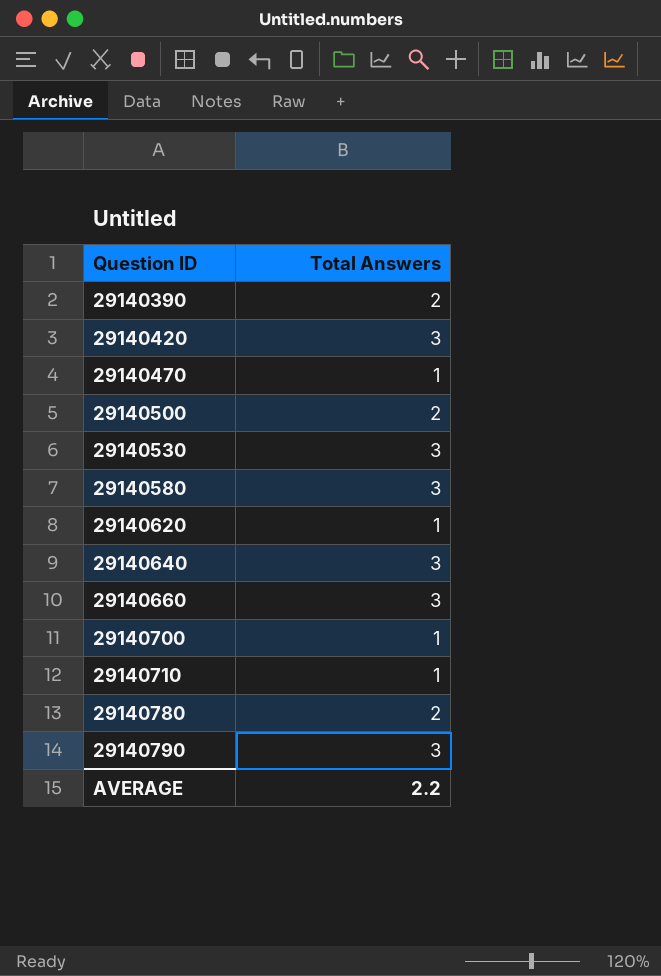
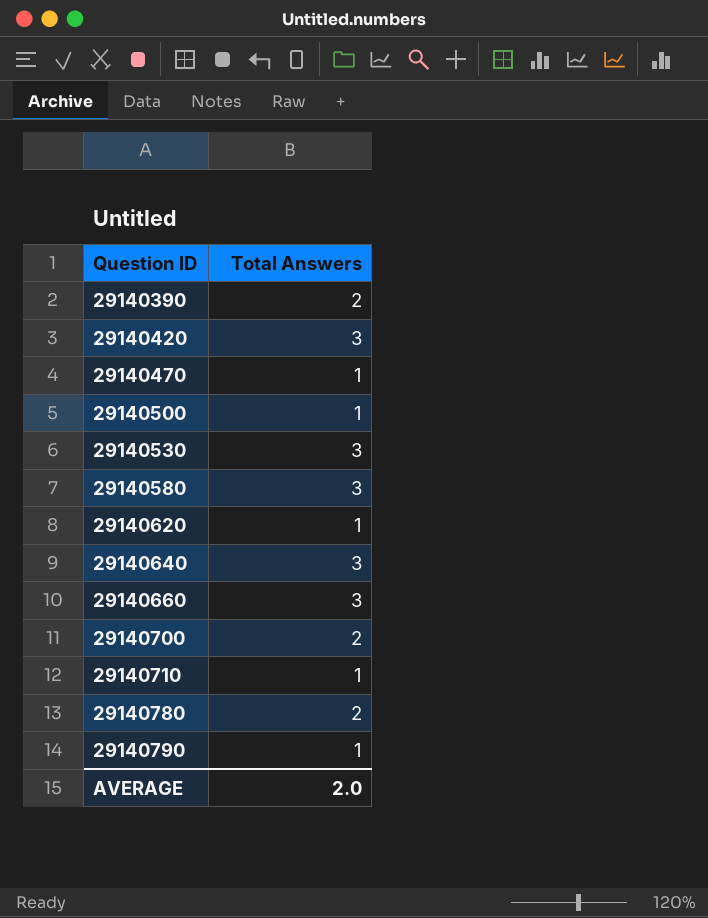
29140500 | Total Answers: 2 -> 1
29140700 | Total Answers: 1 -> 2
29140790 | Total Answers: 3 -> 1
AVERAGE | Total Answers: 2.2 -> 2.0

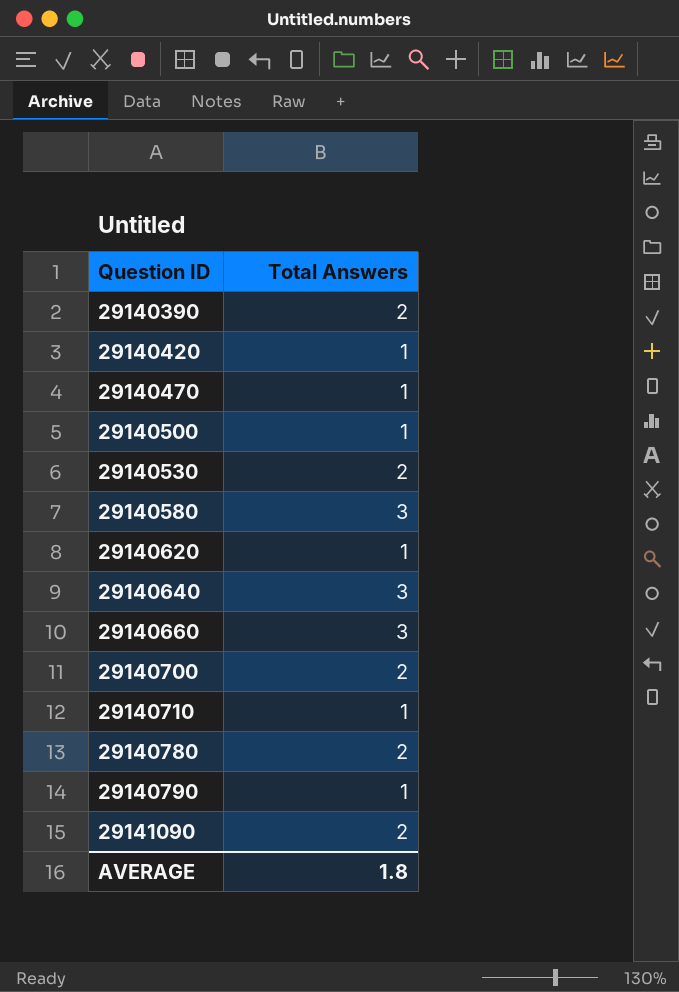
29140420 | Total Answers: 3 -> 1
29140530 | Total Answers: 3 -> 2
row 29141090: none -> 2
AVERAGE | Total Answers: 2.0 -> 1.8

